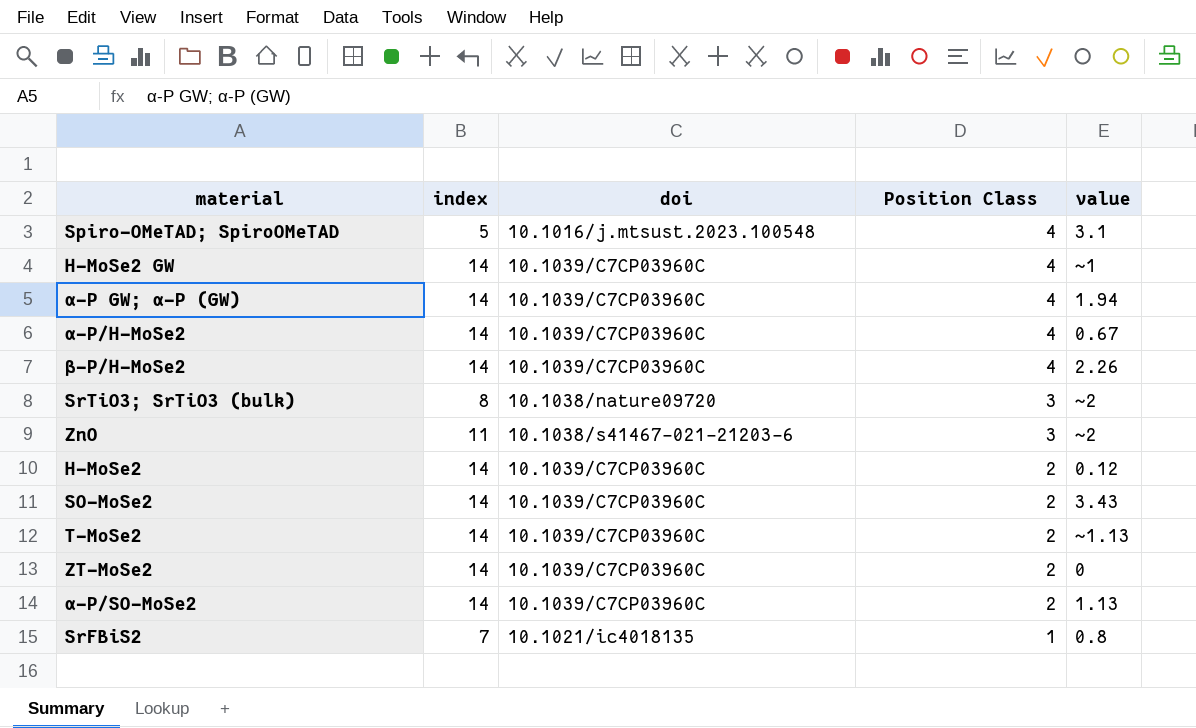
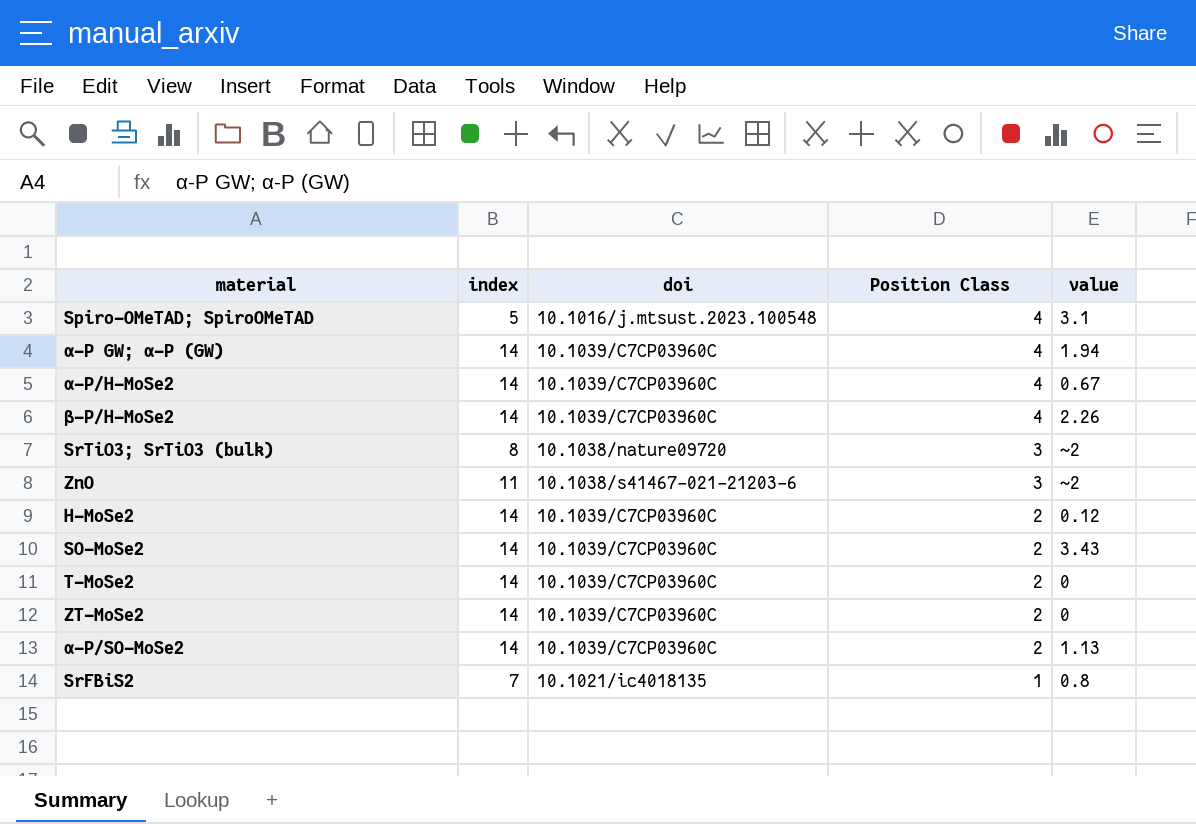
row H-MoSe2 GW: 14 | 10.1039/C7CP03960C | 4 | ~1 -> none
T-MoSe2 | value: ~1.13 -> 0

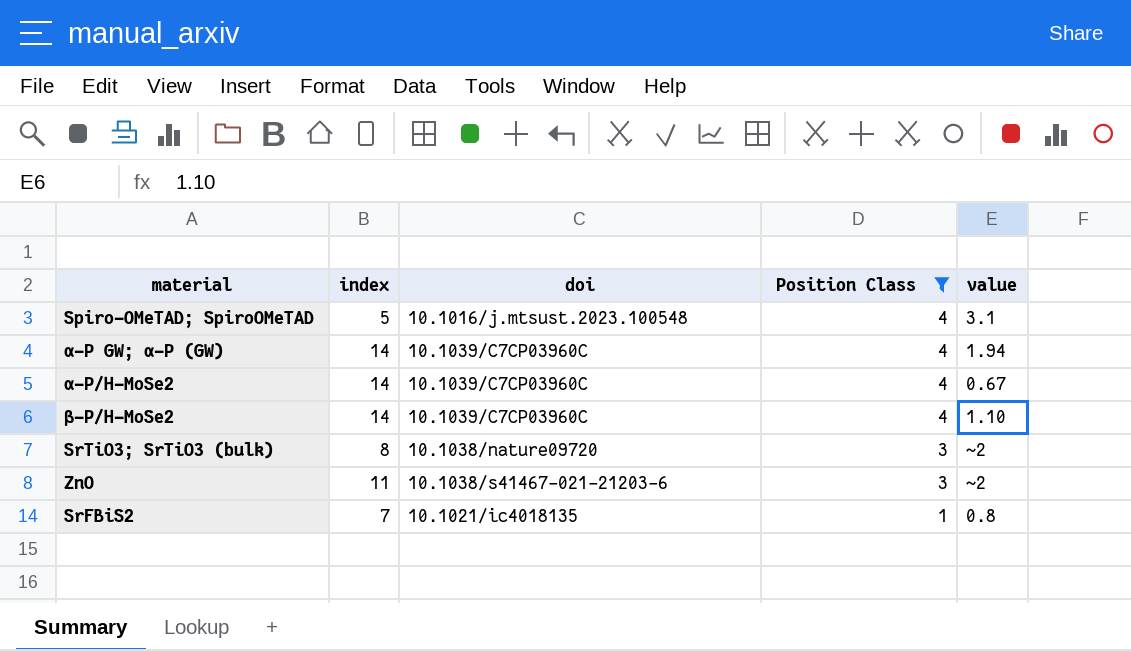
filter: none -> Position Class != 2
β-P/H-MoSe2 | value: 2.26 -> 1.10

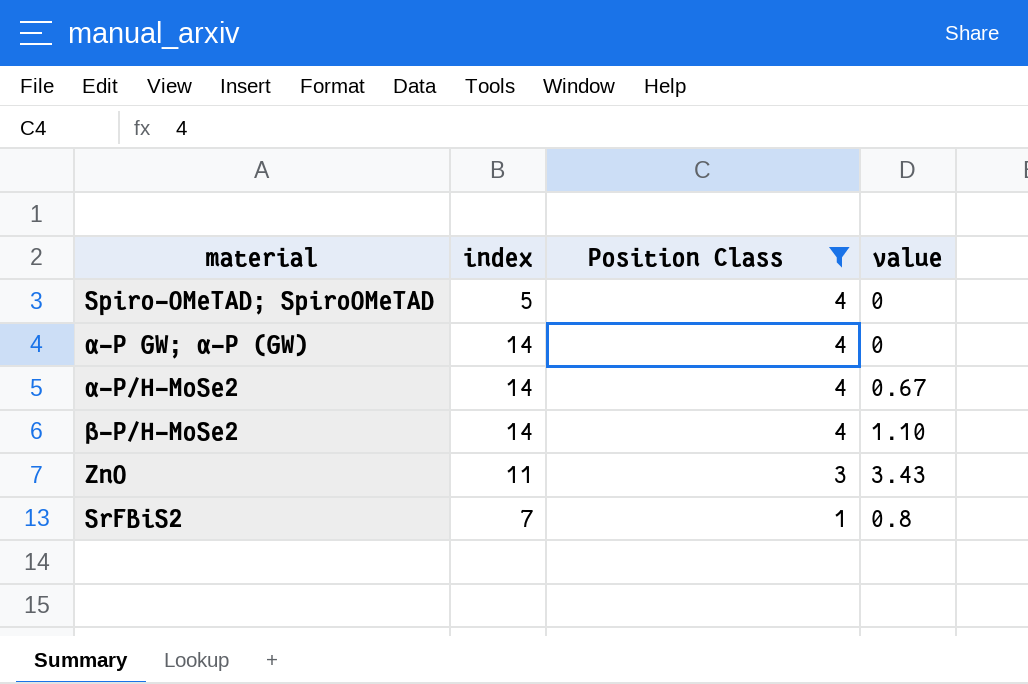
column doi | position: 3 -> none
row SrTiO3; SrTiO3 (bulk): 8 | 10.1038/nature09720 | 3 | ~2 -> none
Spiro-OMeTAD; SpiroOMeTAD | value: 3.1 -> 0
α-P GW; α-P (GW) | value: 1.94 -> 0
ZnO | value: ~2 -> 3.43

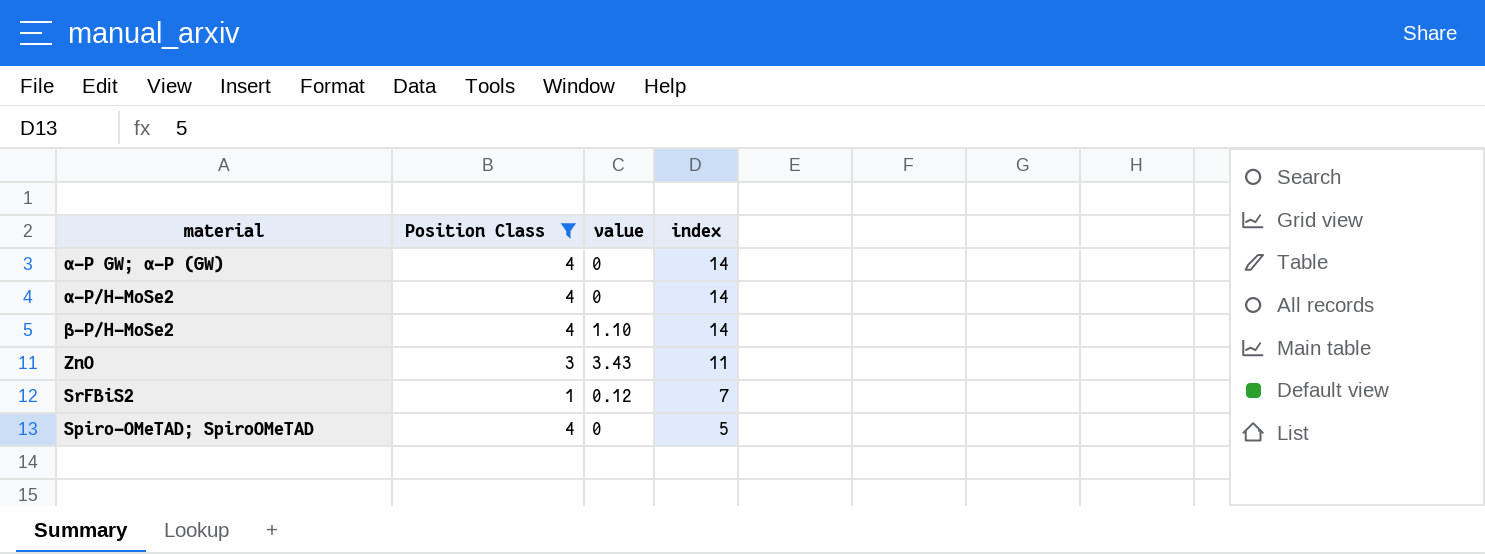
row order: Position Class descending -> index descending
column index | position: 2 -> 4
α-P/H-MoSe2 | value: 0.67 -> 0
SrFBiS2 | value: 0.8 -> 0.12

